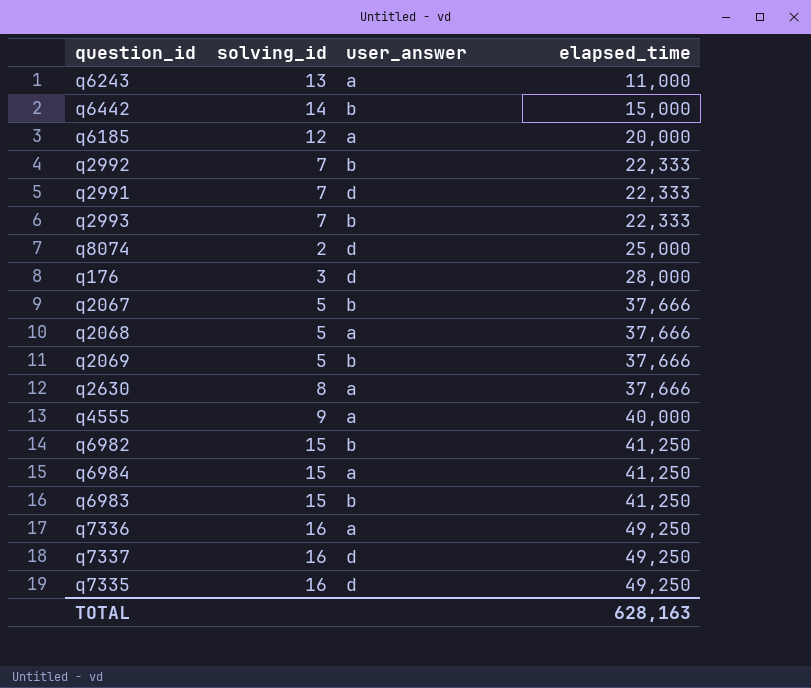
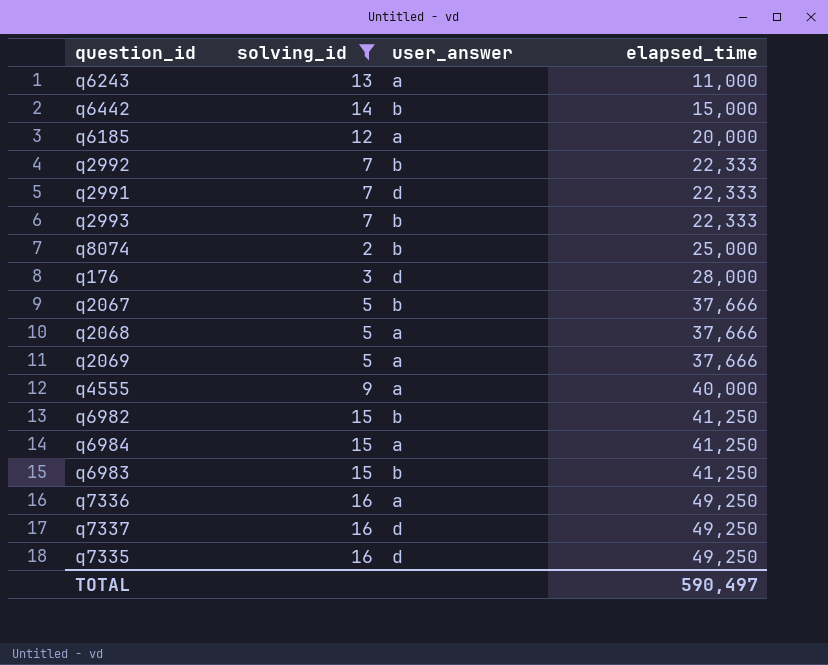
filter: none -> solving_id != 8
q8074 | user_answer: d -> b
q2069 | user_answer: b -> a
TOTAL | elapsed_time: 628,163 -> 590,497

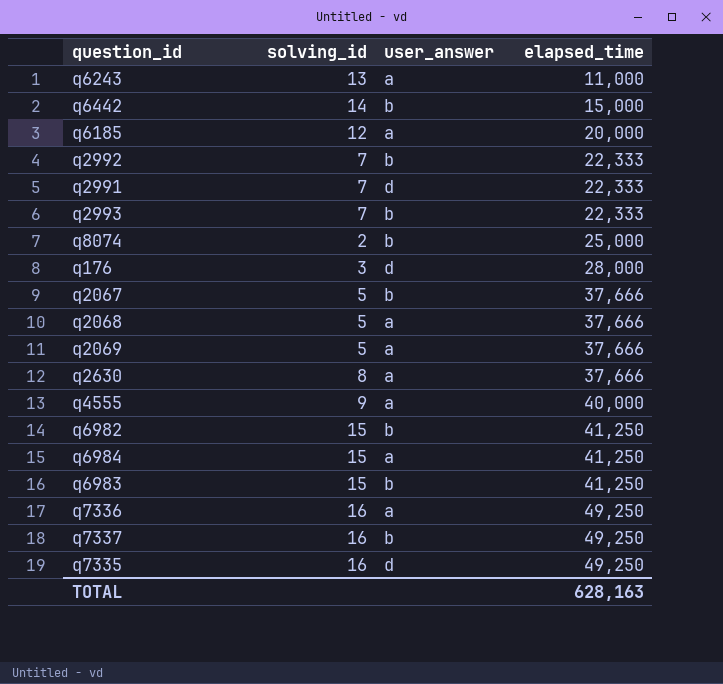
filter: solving_id != 8 -> none
q7337 | user_answer: d -> b
TOTAL | elapsed_time: 590,497 -> 628,163

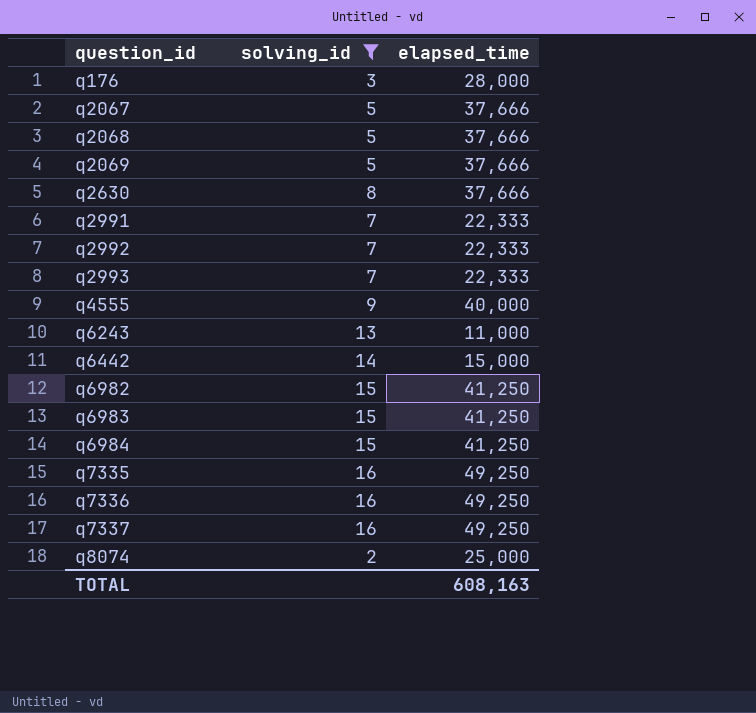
filter: none -> solving_id != 12
row order: elapsed_time ascending -> question_id ascending
column user_answer | position: 3 -> none
TOTAL | elapsed_time: 628,163 -> 608,163

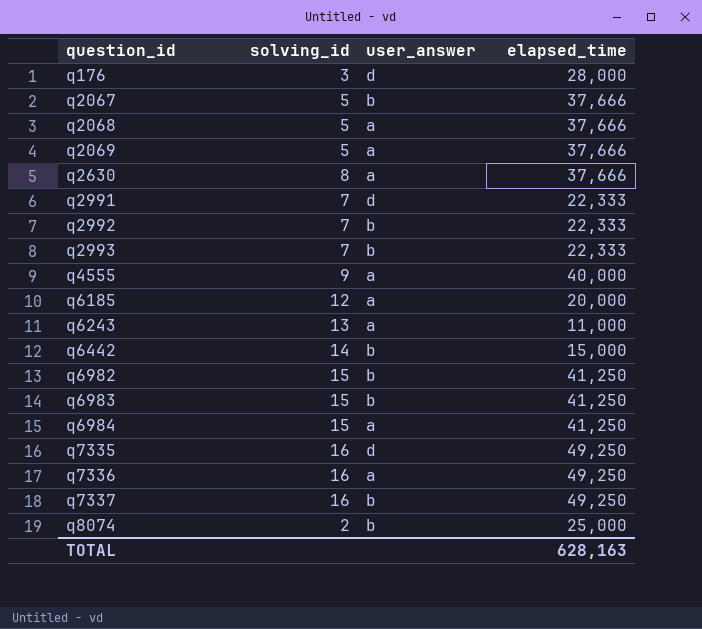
filter: solving_id != 12 -> none
column user_answer | position: none -> 3
TOTAL | elapsed_time: 608,163 -> 628,163

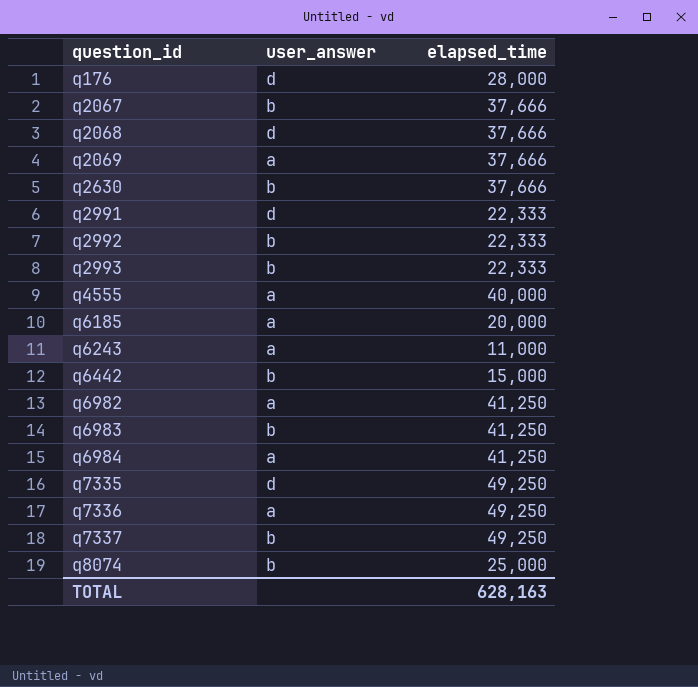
column solving_id | position: 2 -> none
q2068 | user_answer: a -> d
q2630 | user_answer: a -> b
q6982 | user_answer: b -> a

